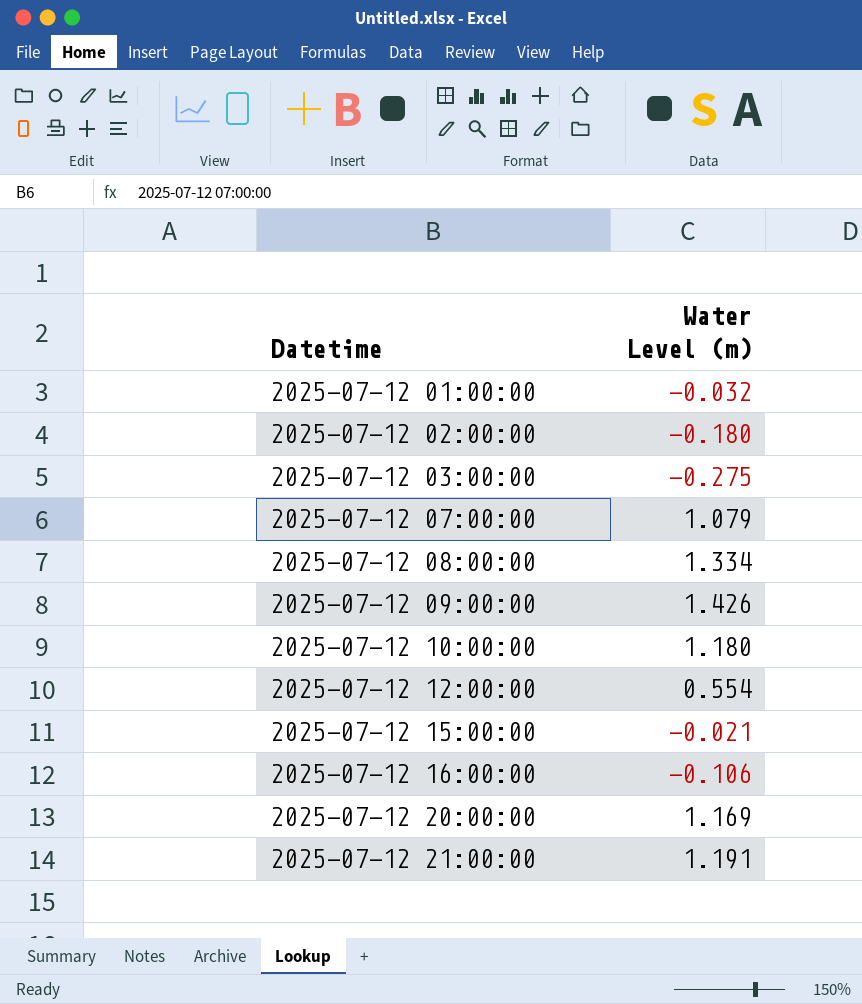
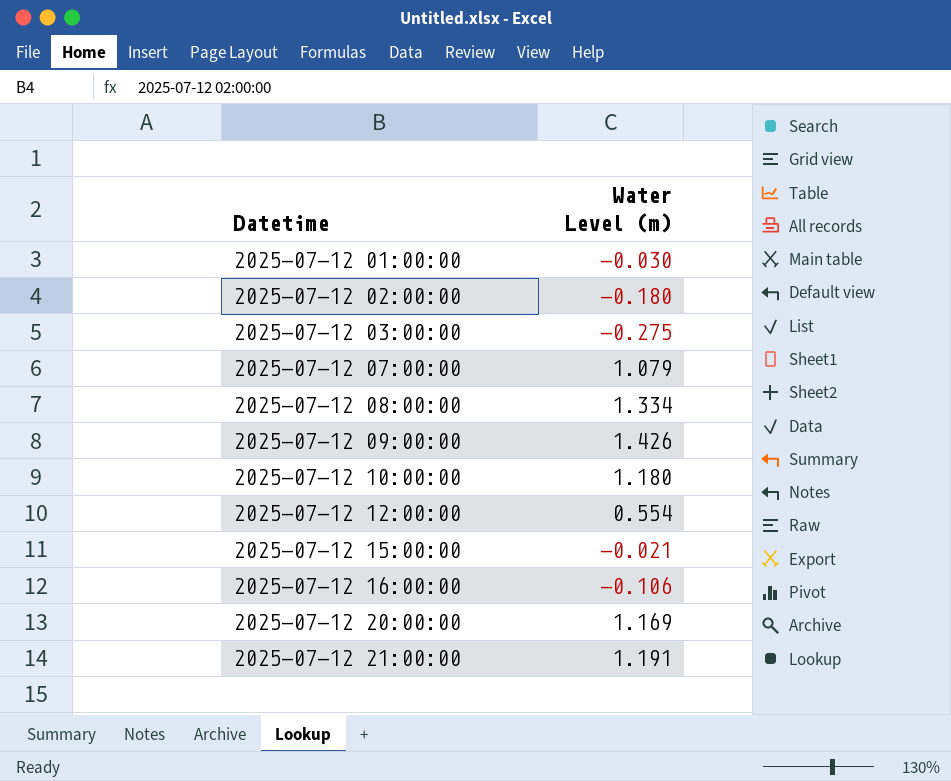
2025-07-12 01:00:00 | Water Level (m): -0.032 -> -0.030

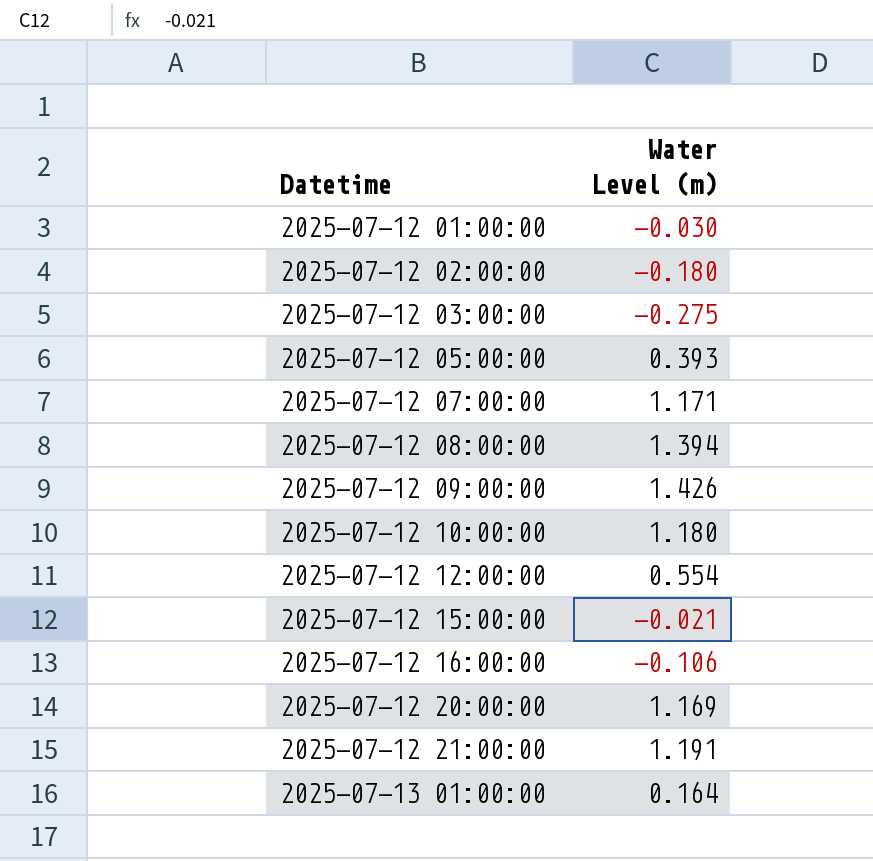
row 2025-07-12 05:00:00: none -> 0.393
2025-07-12 07:00:00 | Water Level (m): 1.079 -> 1.171
2025-07-12 08:00:00 | Water Level (m): 1.334 -> 1.394
row 2025-07-13 01:00:00: none -> 0.164

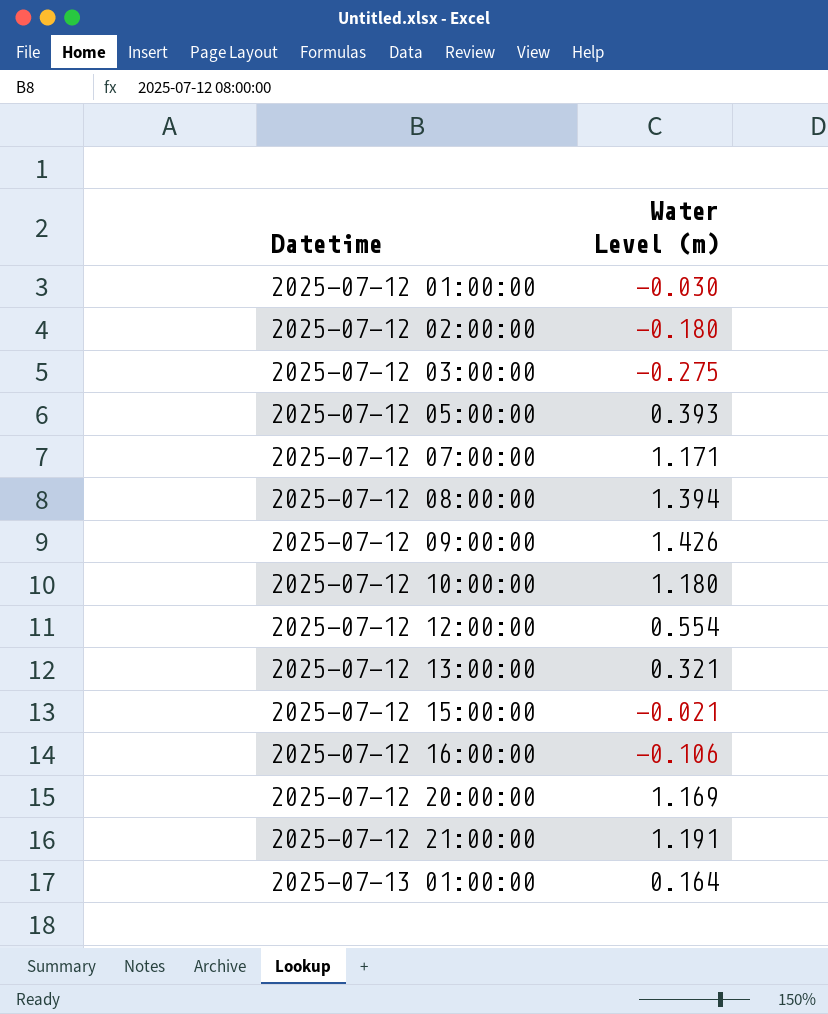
row 2025-07-12 13:00:00: none -> 0.321

